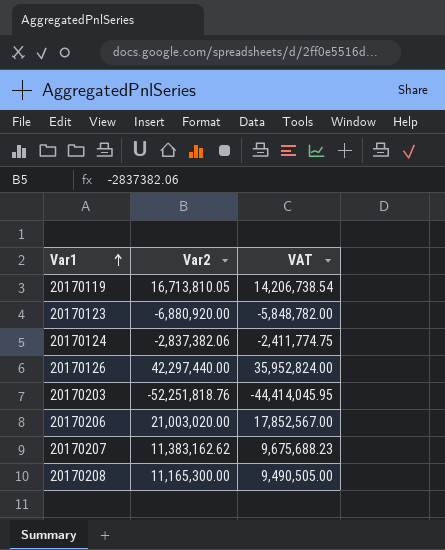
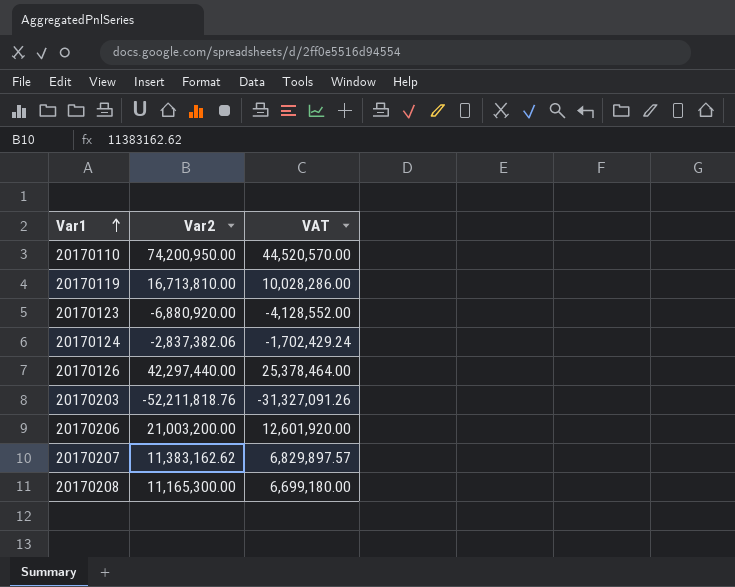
column VAT | formula: [Var2] * 0.85 -> [Var2] * 0.6
row 20170110: none -> 74,200,950.00 | 44,520,570.00
20170119 | Var2: 16,713,810.05 -> 16,713,810.00
20170203 | Var2: -52,251,818.76 -> -52,211,818.76
20170206 | Var2: 21,003,020.00 -> 21,003,200.00

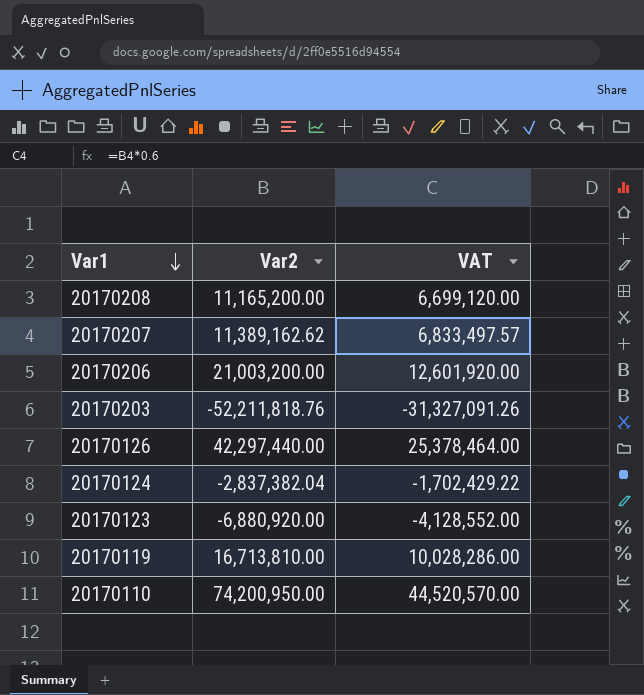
row order: Var1 ascending -> Var1 descending
20170208 | Var2: 11,165,300.00 -> 11,165,200.00
20170208 | VAT: 6,699,180.00 -> 6,699,120.00
20170207 | Var2: 11,383,162.62 -> 11,389,162.62
20170207 | VAT: 6,829,897.57 -> 6,833,497.57
20170124 | Var2: -2,837,382.06 -> -2,837,382.04
20170124 | VAT: -1,702,429.24 -> -1,702,429.22

